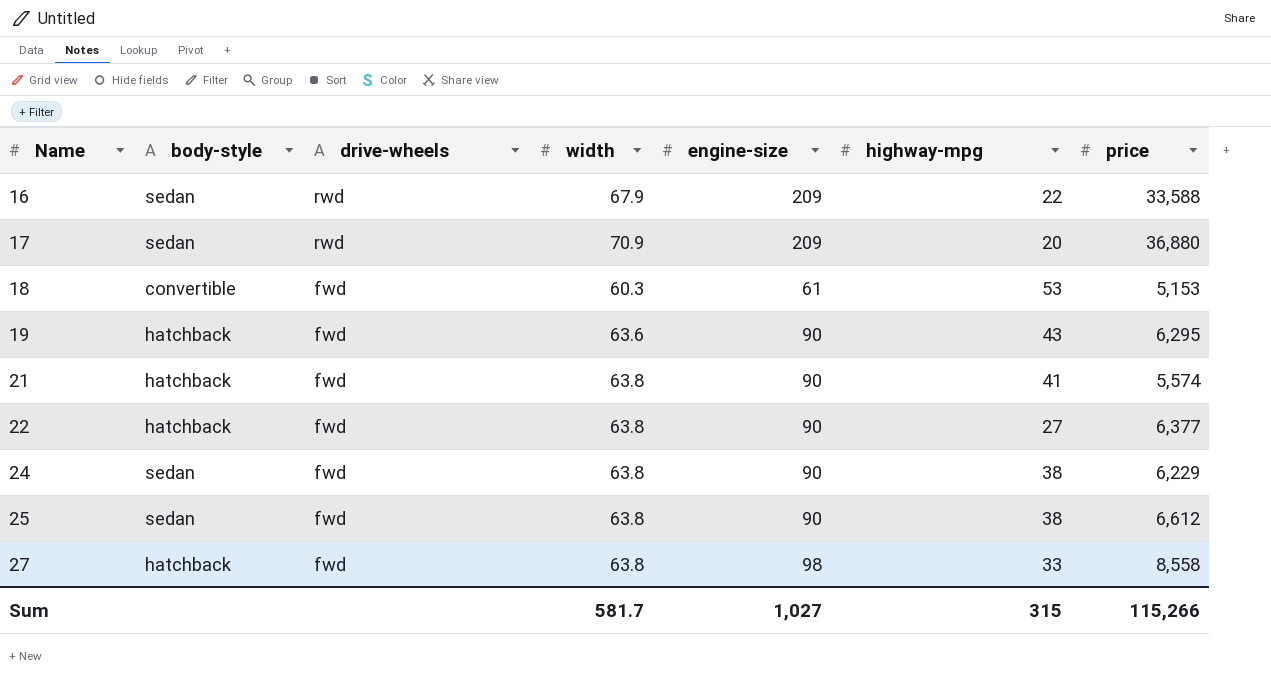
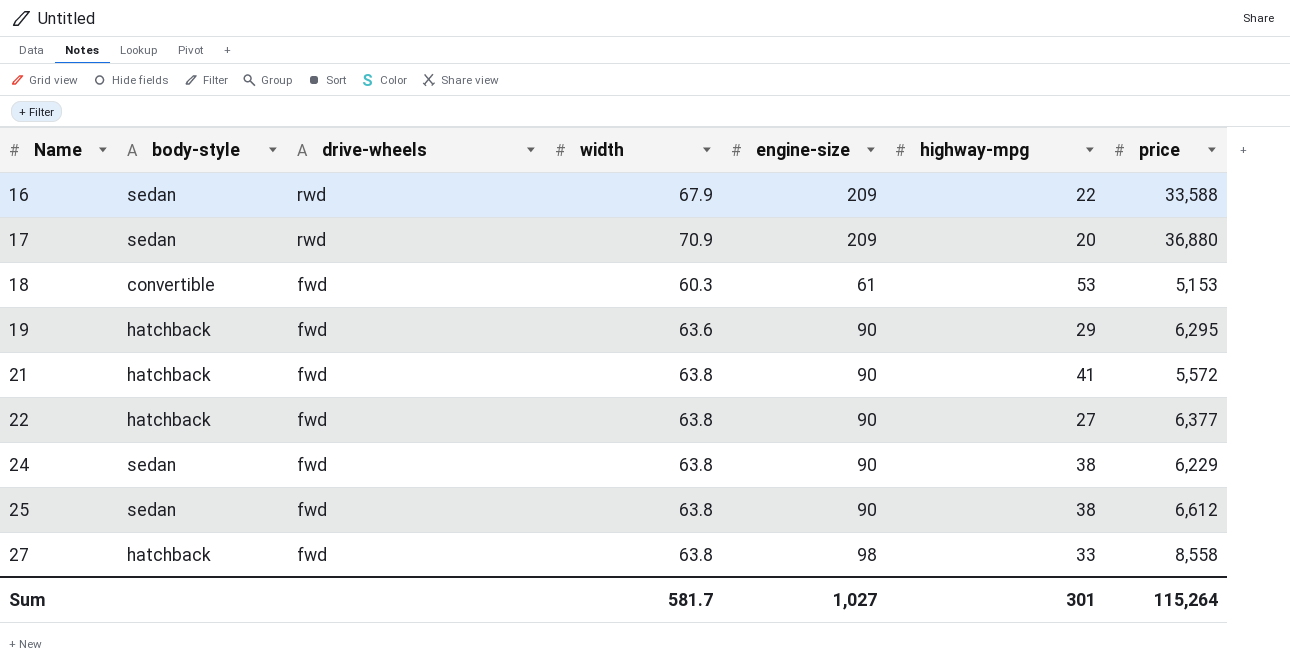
19 | highway-mpg: 43 -> 29
21 | price: 5,574 -> 5,572
Sum | highway-mpg: 315 -> 301
Sum | price: 115,266 -> 115,264

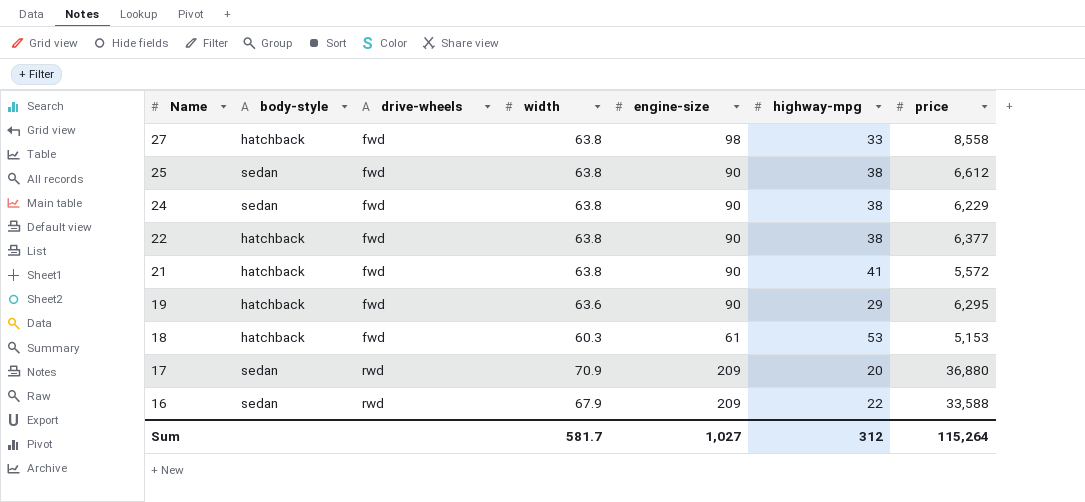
row order: Name ascending -> Name descending
22 | highway-mpg: 27 -> 38
18 | body-style: convertible -> hatchback
Sum | highway-mpg: 301 -> 312

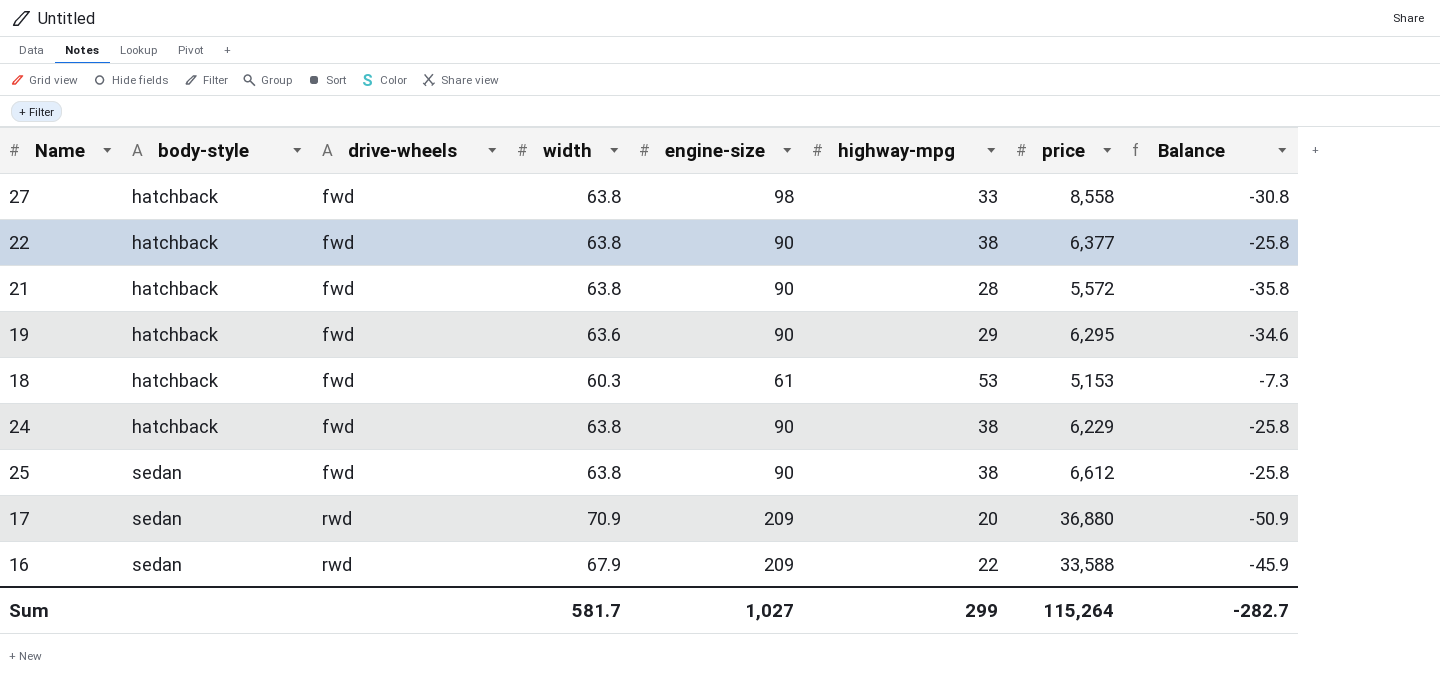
row order: Name descending -> body-style ascending
column Balance | formula: none -> [highway-mpg] - [width]
21 | highway-mpg: 41 -> 28
24 | body-style: sedan -> hatchback
Sum | highway-mpg: 312 -> 299

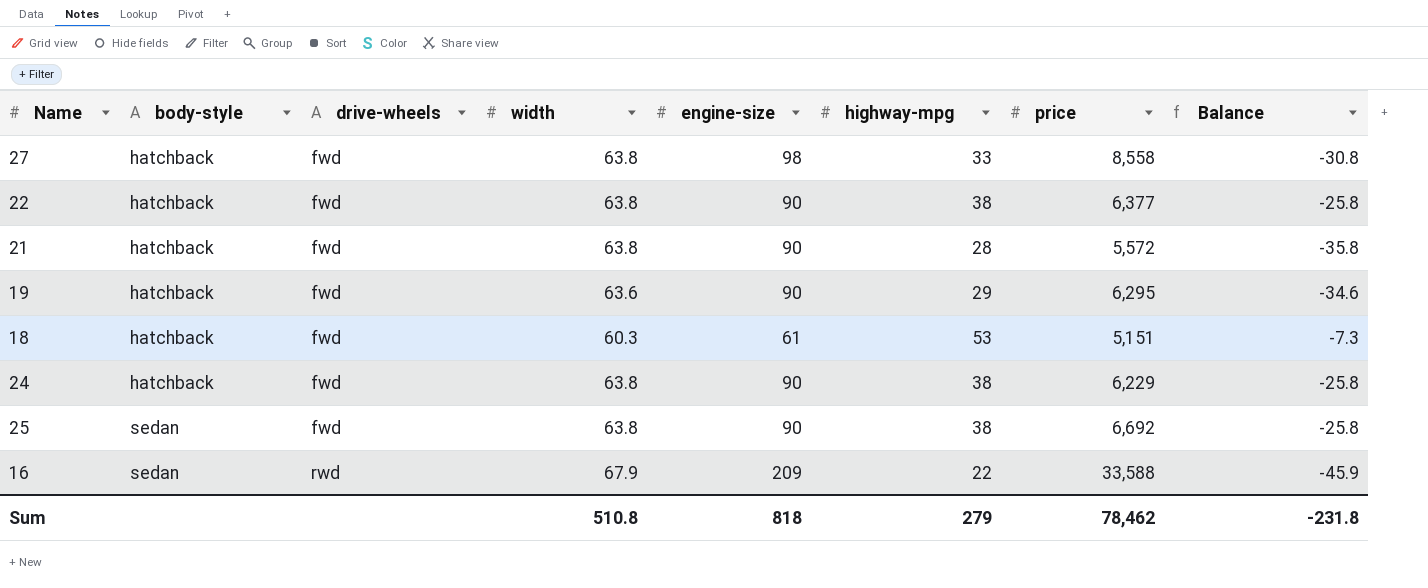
row 17: sedan | rwd | 70.9 | 209 | 20 | 36,880 | -50.9 -> none
18 | price: 5,153 -> 5,151
25 | price: 6,612 -> 6,692
Sum | width: 581.7 -> 510.8
Sum | engine-size: 1,027 -> 818
Sum | highway-mpg: 299 -> 279
Sum | price: 115,264 -> 78,462
Sum | Balance: -282.7 -> -231.8

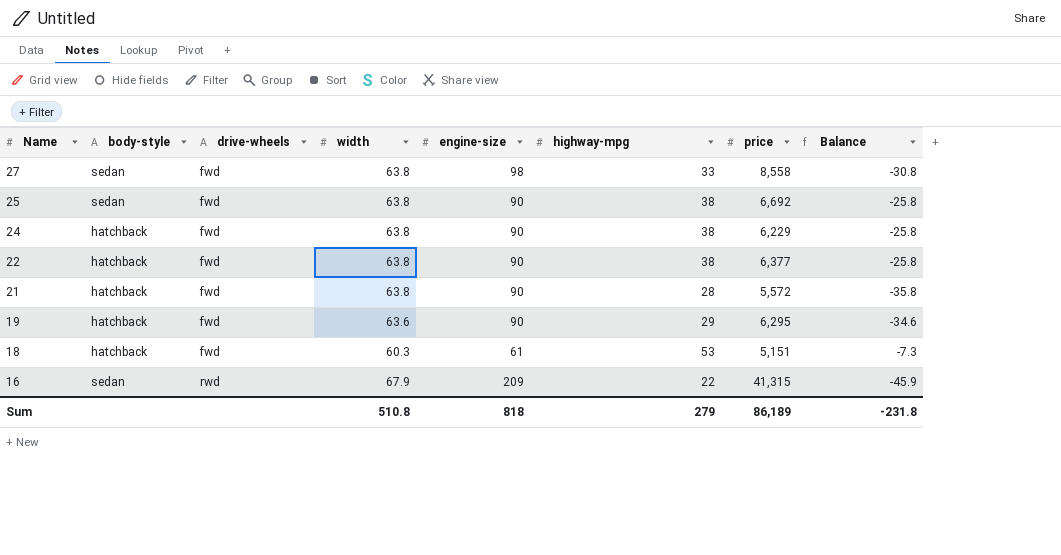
row order: body-style ascending -> Name descending
27 | body-style: hatchback -> sedan
16 | price: 33,588 -> 41,315
Sum | price: 78,462 -> 86,189

